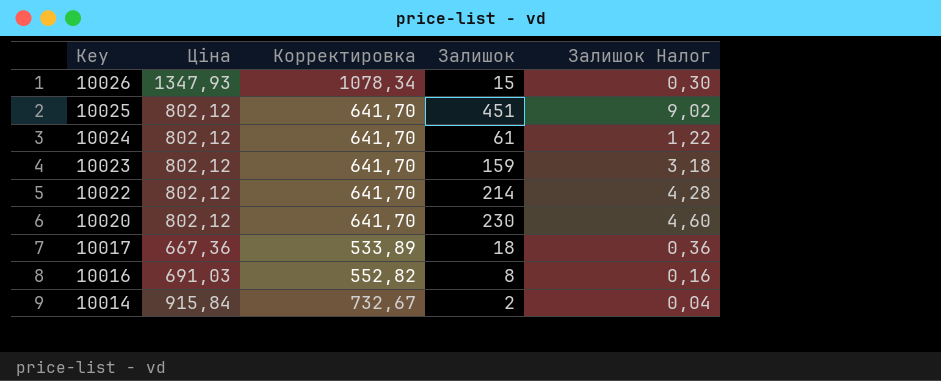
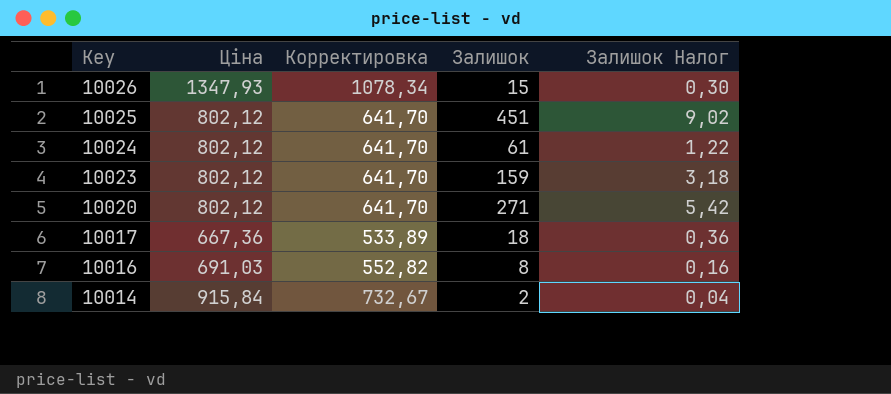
row 10022: 802,12 | 641,70 | 214 | 4,28 -> none
10020 | Залишок: 230 -> 271
10020 | Залишок Налог: 4,60 -> 5,42

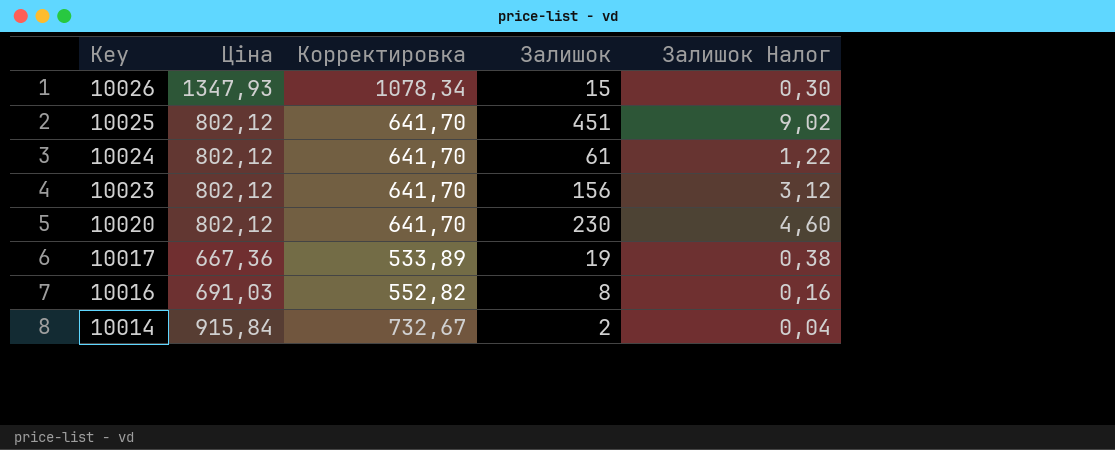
10023 | Залишок: 159 -> 156
10023 | Залишок Налог: 3,18 -> 3,12
10020 | Залишок: 271 -> 230
10020 | Залишок Налог: 5,42 -> 4,60
10017 | Залишок: 18 -> 19
10017 | Залишок Налог: 0,36 -> 0,38

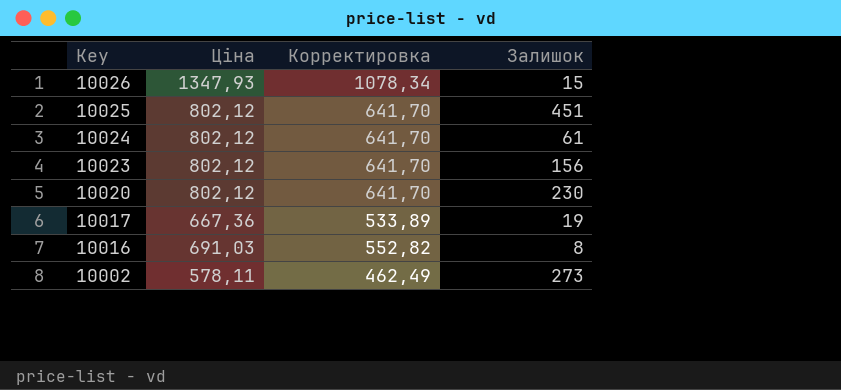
column Залишок Налог | formula: [Залишок] * 0,02 -> none
row 10014: 915,84 | 732,67 | 2 | 0,04 -> none
row 10002: none -> 578,11 | 462,49 | 273

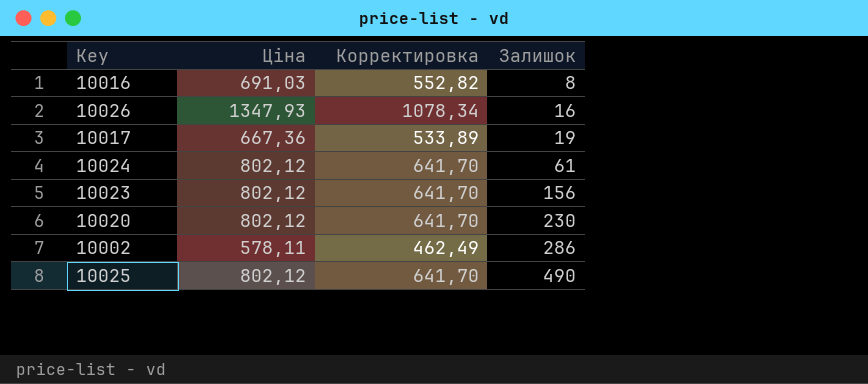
row order: Key descending -> Залишок ascending
10026 | Залишок: 15 -> 16
10002 | Залишок: 273 -> 286
10025 | Залишок: 451 -> 490

